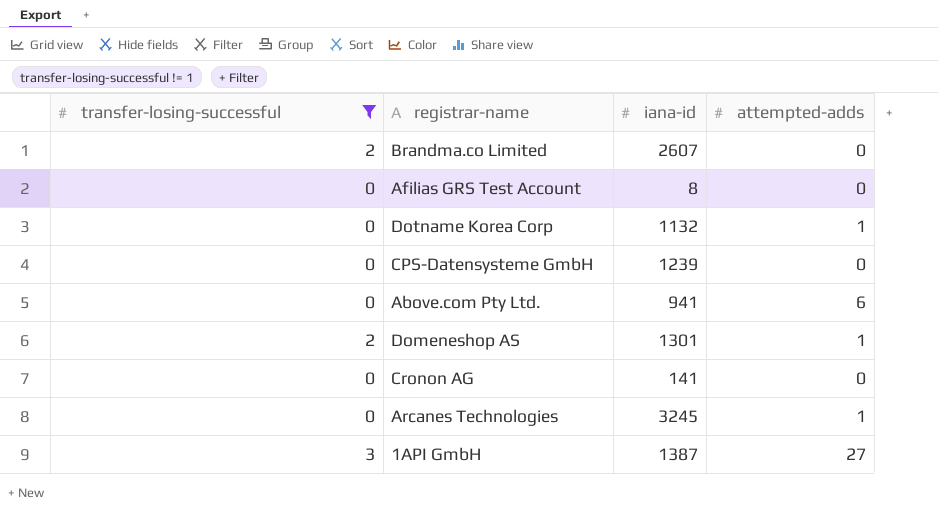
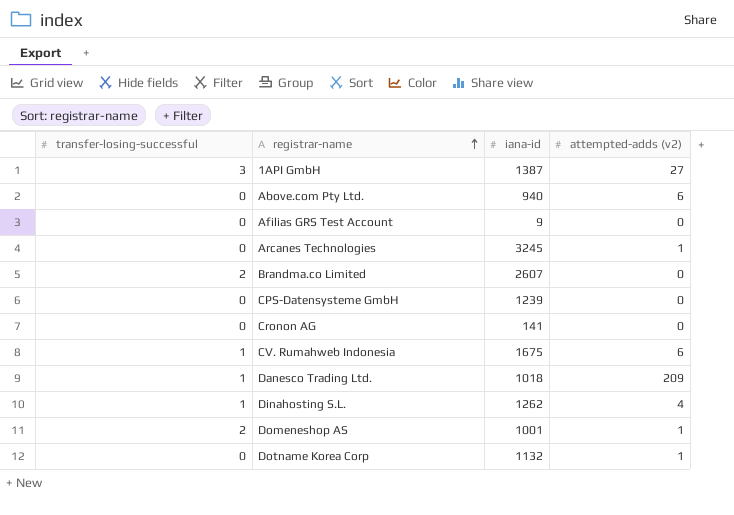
filter: transfer-losing-successful != 1 -> none
row order: none -> registrar-name ascending
column name: attempted-adds -> attempted-adds (v2)
Above.com Pty Ltd. | iana-id: 941 -> 940
Afilias GRS Test Account | iana-id: 8 -> 9
Domeneshop AS | iana-id: 1301 -> 1001

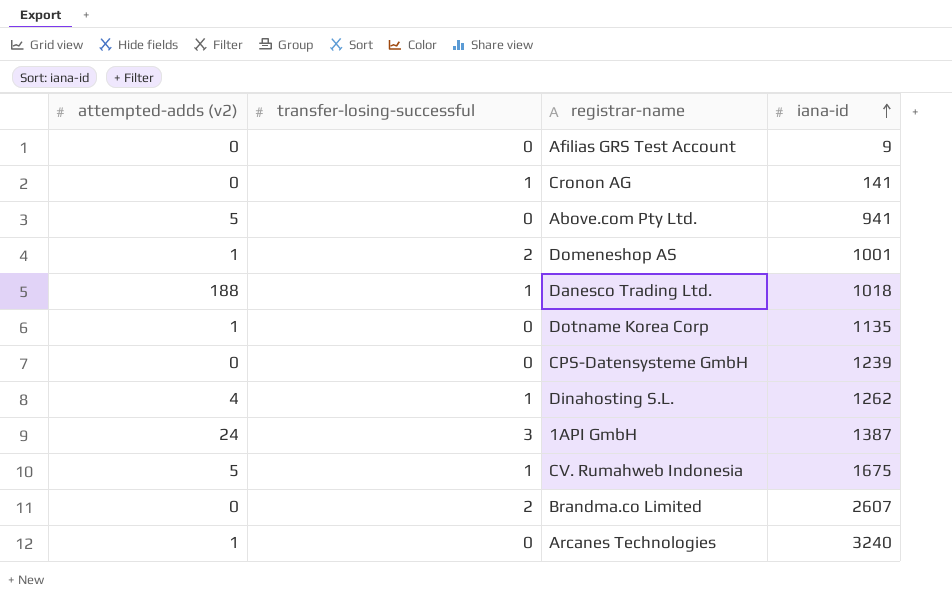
row order: registrar-name ascending -> iana-id ascending
column attempted-adds (v2) | position: 4 -> 1
Cronon AG | transfer-losing-successful: 0 -> 1
Above.com Pty Ltd. | attempted-adds (v2): 6 -> 5
Above.com Pty Ltd. | iana-id: 940 -> 941
Danesco Trading Ltd. | attempted-adds (v2): 209 -> 188
Dotname Korea Corp | iana-id: 1132 -> 1135
1API GmbH | attempted-adds (v2): 27 -> 24
CV. Rumahweb Indonesia | attempted-adds (v2): 6 -> 5
Arcanes Technologies | iana-id: 3245 -> 3240

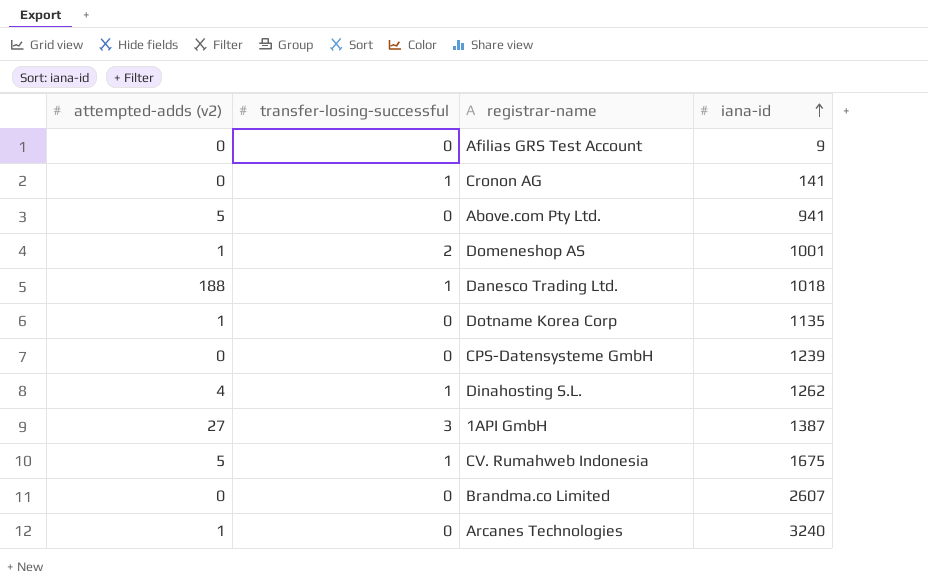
1API GmbH | attempted-adds (v2): 24 -> 27
Brandma.co Limited | transfer-losing-successful: 2 -> 0

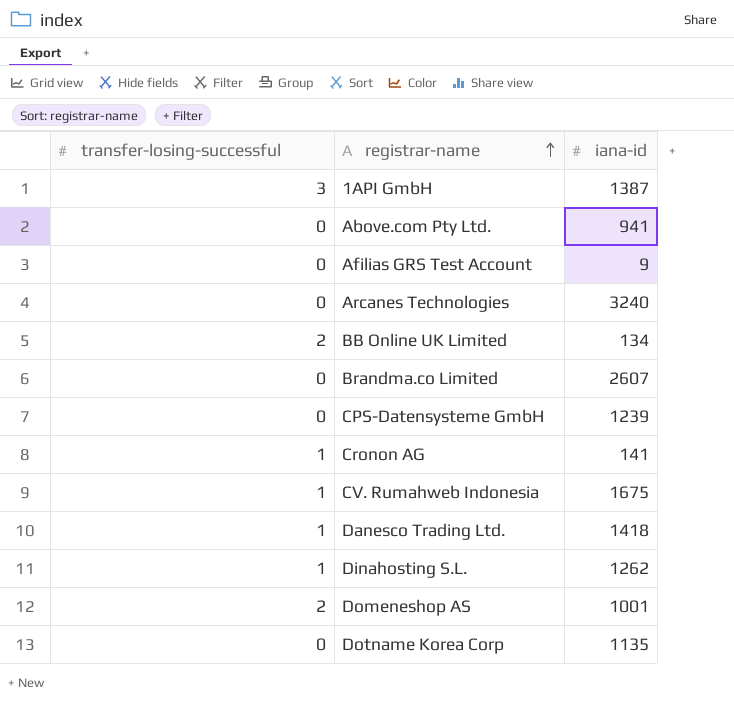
row order: iana-id ascending -> registrar-name ascending
column attempted-adds (v2) | position: 1 -> none
row BB Online UK Limited: none -> 2 | 134
Danesco Trading Ltd. | iana-id: 1018 -> 1418

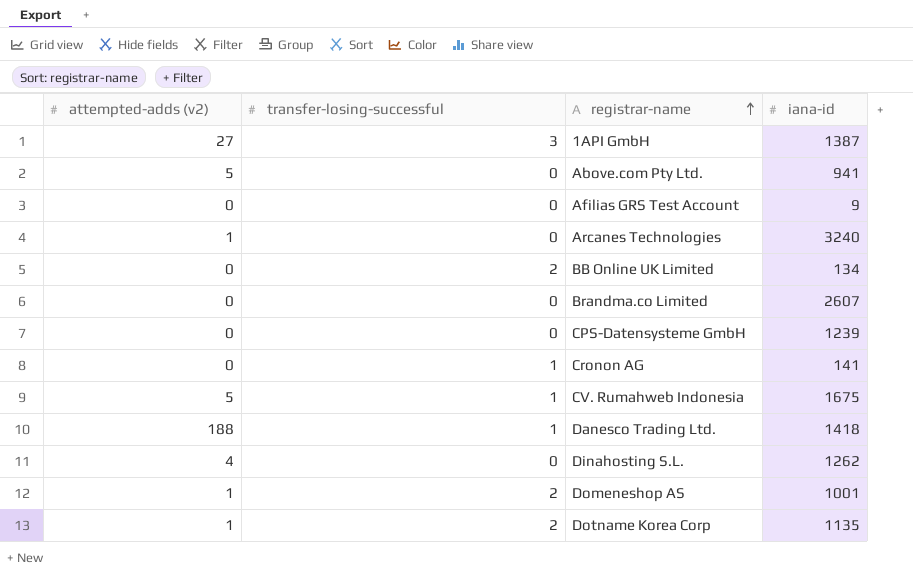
column attempted-adds (v2) | position: none -> 1
Dinahosting S.L. | transfer-losing-successful: 1 -> 0
Dotname Korea Corp | transfer-losing-successful: 0 -> 2

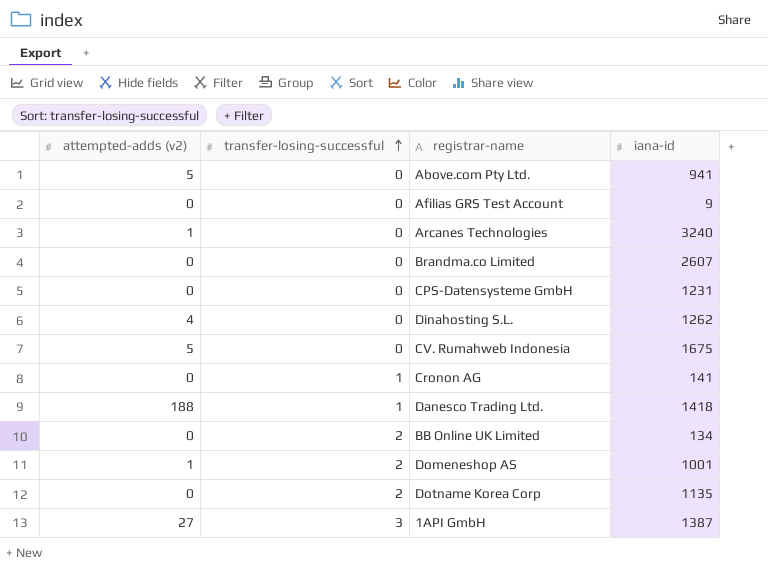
row order: registrar-name ascending -> transfer-losing-successful ascending
CPS-Datensysteme GmbH | iana-id: 1239 -> 1231
CV. Rumahweb Indonesia | transfer-losing-successful: 1 -> 0
Dotname Korea Corp | attempted-adds (v2): 1 -> 0

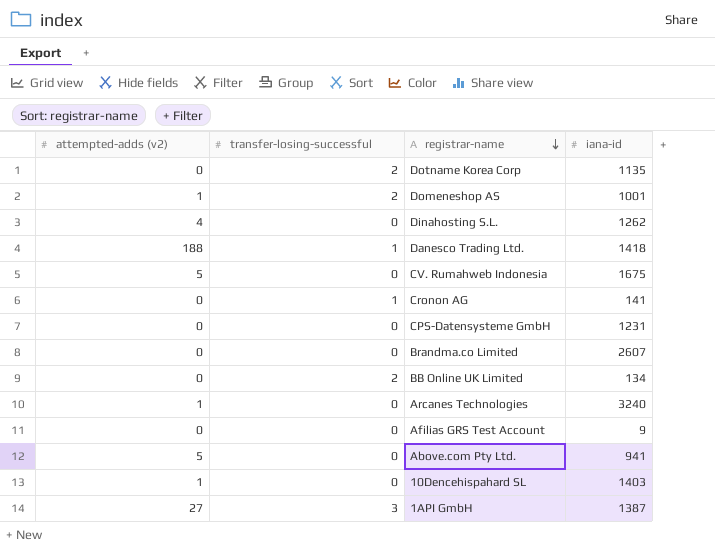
row order: transfer-losing-successful ascending -> registrar-name descending
row 10Dencehispahard SL: none -> 1 | 0 | 1403

